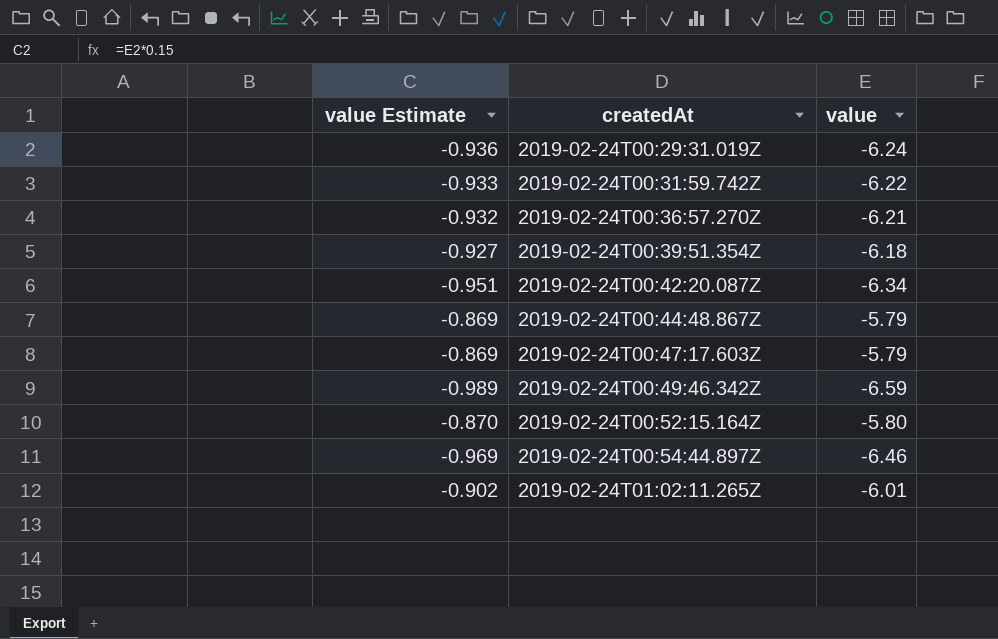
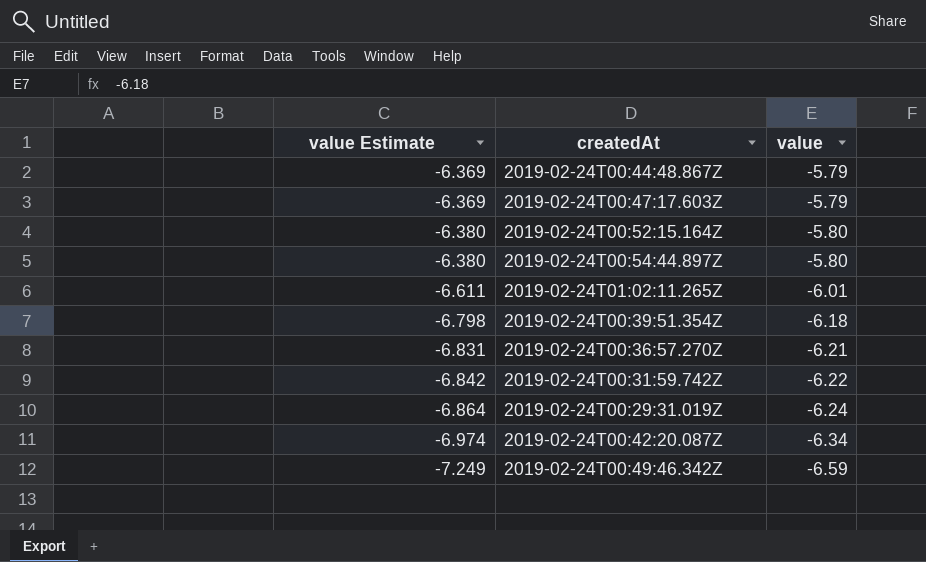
row order: createdAt ascending -> value Estimate descending
column value Estimate | formula: [value] * 0.15 -> [value] * 1.1
2019-02-24T00:54:44.897Z | value: -6.46 -> -5.80

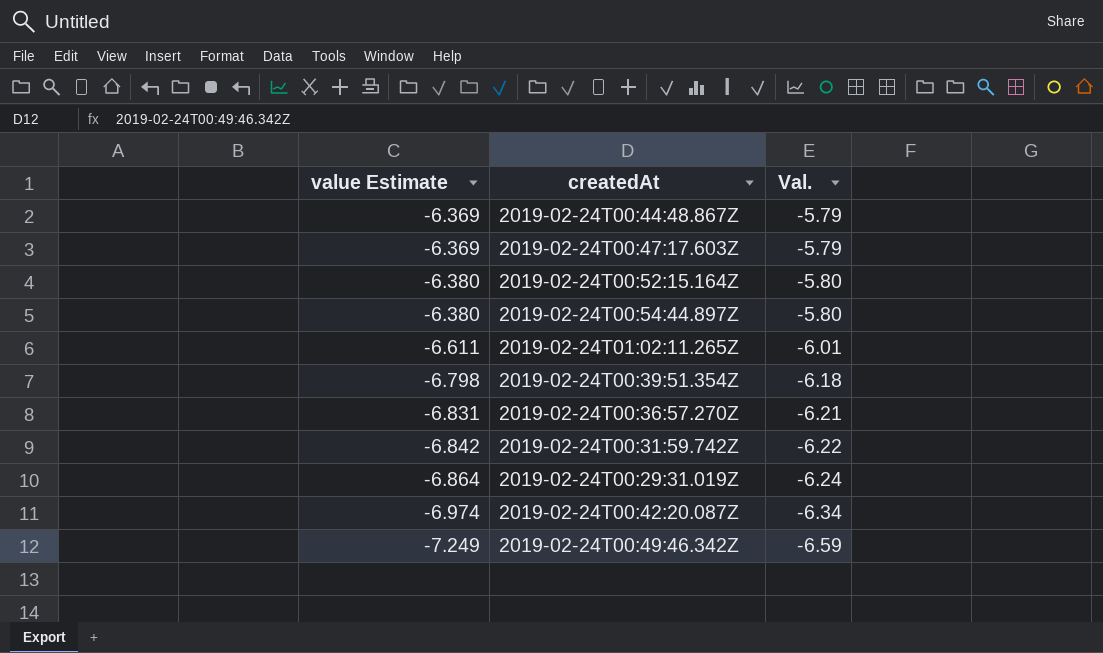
column name: value -> Val.

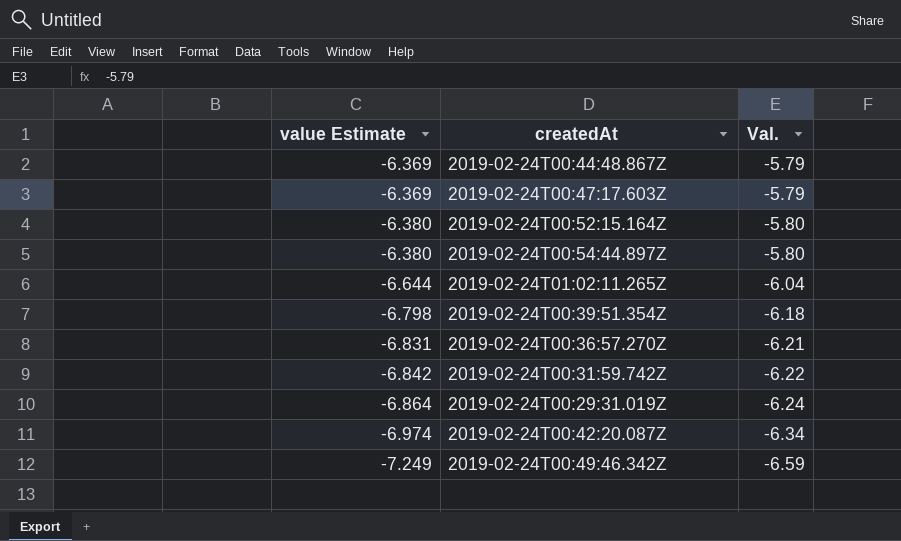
2019-02-24T01:02:11.265Z | value Estimate: -6.611 -> -6.644
2019-02-24T01:02:11.265Z | Val.: -6.01 -> -6.04

